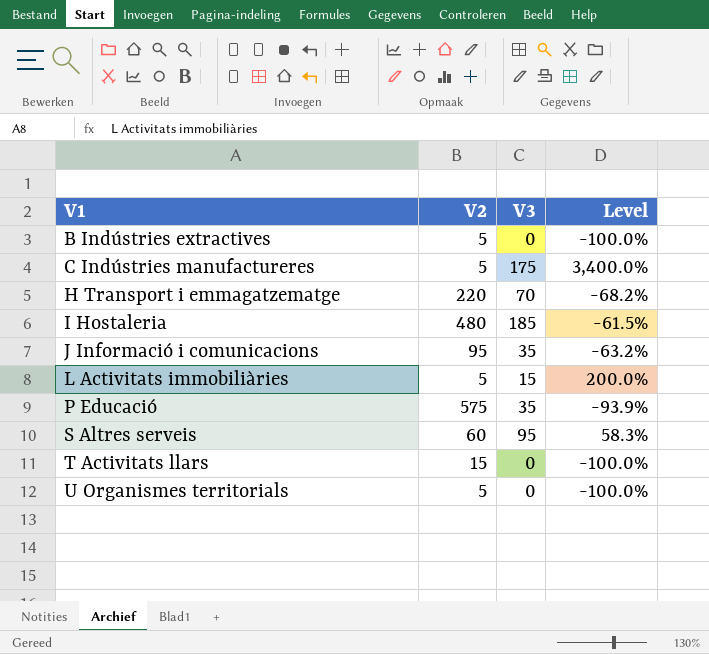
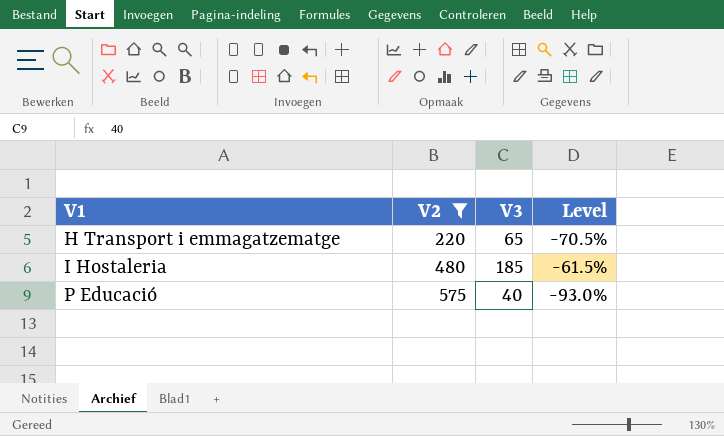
filter: none -> V2 >= 220
H Transport i emmagatzematge | V3: 70 -> 65
H Transport i emmagatzematge | Level: -68.2% -> -70.5%
P Educació | V3: 35 -> 40
P Educació | Level: -93.9% -> -93.0%

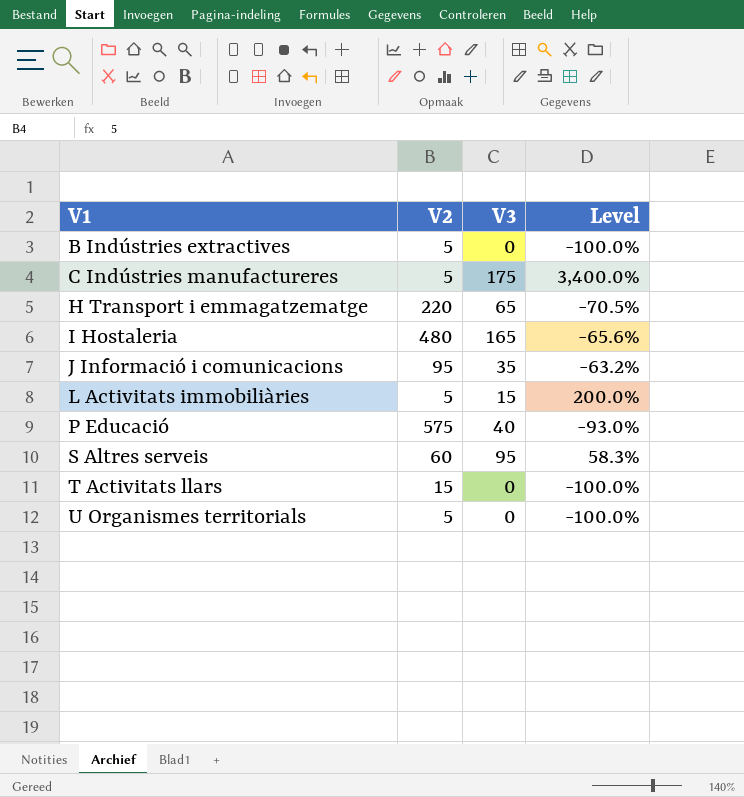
filter: V2 >= 220 -> none
I Hostaleria | V3: 185 -> 165
I Hostaleria | Level: -61.5% -> -65.6%

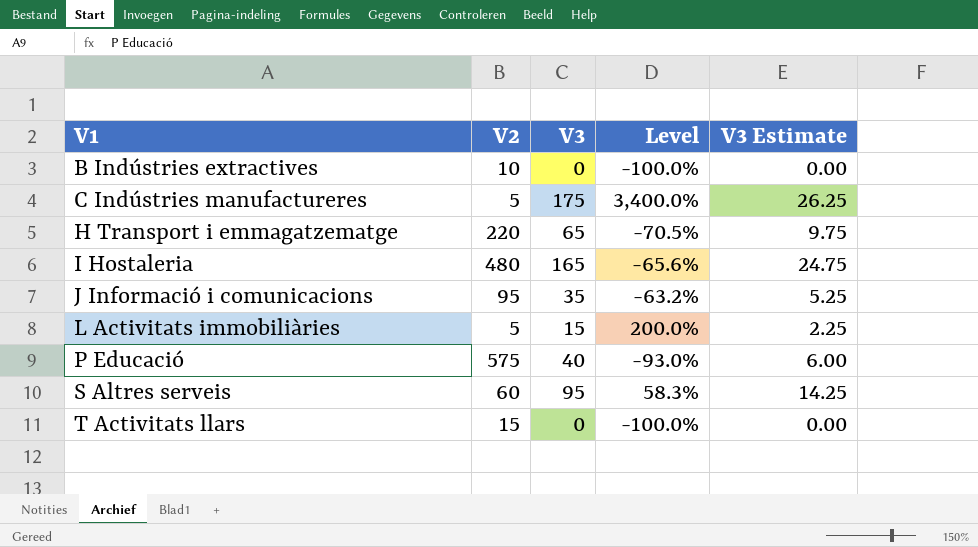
column V3 Estimate | formula: none -> [V3] * 0.15
row U Organismes territorials: 5 | 0 | -100.0% -> none
B Indústries extractives | V2: 5 -> 10

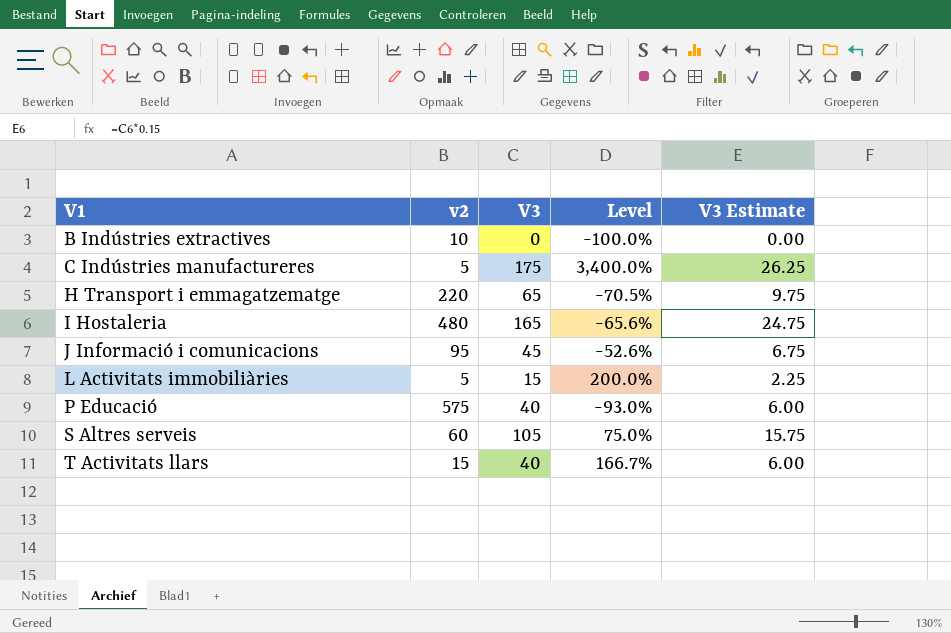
column name: V2 -> v2
J Informació i comunicacions | V3: 35 -> 45
J Informació i comunicacions | Level: -63.2% -> -52.6%
J Informació i comunicacions | V3 Estimate: 5.25 -> 6.75
S Altres serveis | V3: 95 -> 105
S Altres serveis | Level: 58.3% -> 75.0%
S Altres serveis | V3 Estimate: 14.25 -> 15.75
T Activitats llars | V3: 0 -> 40
T Activitats llars | Level: -100.0% -> 166.7%
T Activitats llars | V3 Estimate: 0.00 -> 6.00

